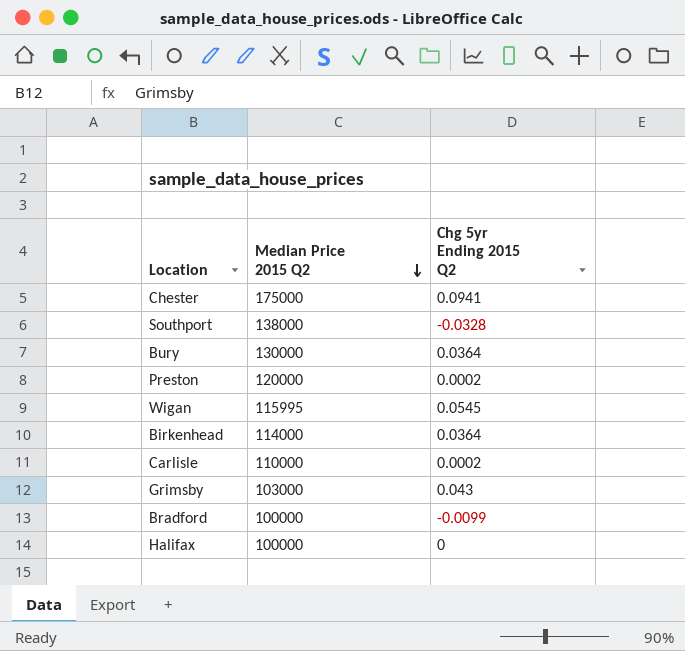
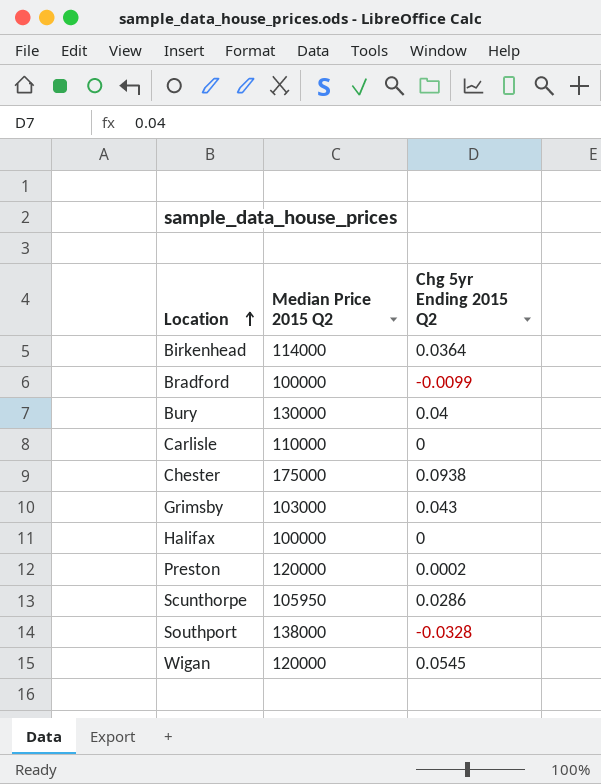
row order: Median Price 2015 Q2 descending -> Location ascending
Bury | Chg 5yr Ending 2015 Q2: 0.0364 -> 0.04
Carlisle | Chg 5yr Ending 2015 Q2: 0.0002 -> 0
Chester | Chg 5yr Ending 2015 Q2: 0.0941 -> 0.0938
row Scunthorpe: none -> 105950 | 0.0286
Wigan | Median Price 2015 Q2: 115995 -> 120000

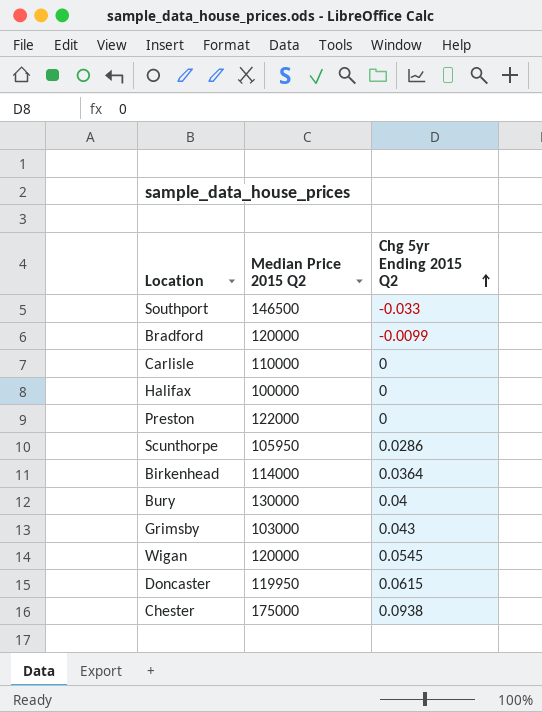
row order: Location ascending -> Chg 5yr Ending 2015 Q2 ascending
Southport | Median Price 2015 Q2: 138000 -> 146500
Southport | Chg 5yr Ending 2015 Q2: -0.0328 -> -0.033
Bradford | Median Price 2015 Q2: 100000 -> 120000
Preston | Median Price 2015 Q2: 120000 -> 122000
Preston | Chg 5yr Ending 2015 Q2: 0.0002 -> 0
row Doncaster: none -> 119950 | 0.0615

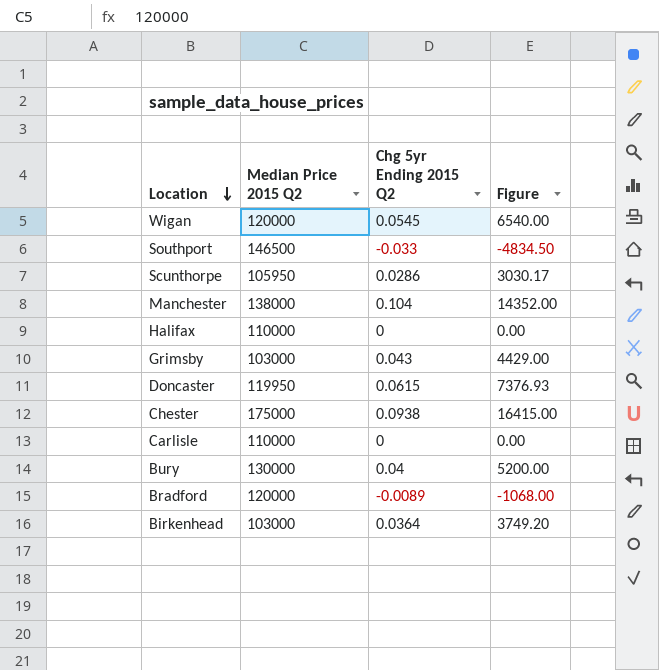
row order: Chg 5yr Ending 2015 Q2 ascending -> Location descending
column Figure | formula: none -> [Median Price 2015 Q2] * [Chg 5yr Ending 2015 Q2]
row Preston: 122000 | 0 -> none
row Manchester: none -> 138000 | 0.104 | 14352.00
Halifax | Median Price 2015 Q2: 100000 -> 110000
Bradford | Chg 5yr Ending 2015 Q2: -0.0099 -> -0.0089
Birkenhead | Median Price 2015 Q2: 114000 -> 103000

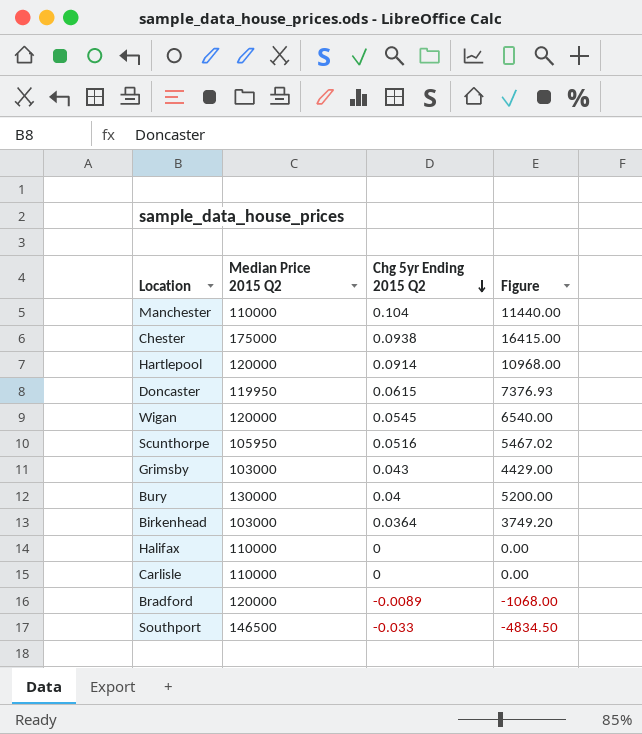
row order: Location descending -> Chg 5yr Ending 2015 Q2 descending
Manchester | Median Price 2015 Q2: 138000 -> 110000
Manchester | Figure: 14352.00 -> 11440.00
row Hartlepool: none -> 120000 | 0.0914 | 10968.00
Scunthorpe | Chg 5yr Ending 2015 Q2: 0.0286 -> 0.0516
Scunthorpe | Figure: 3030.17 -> 5467.02

